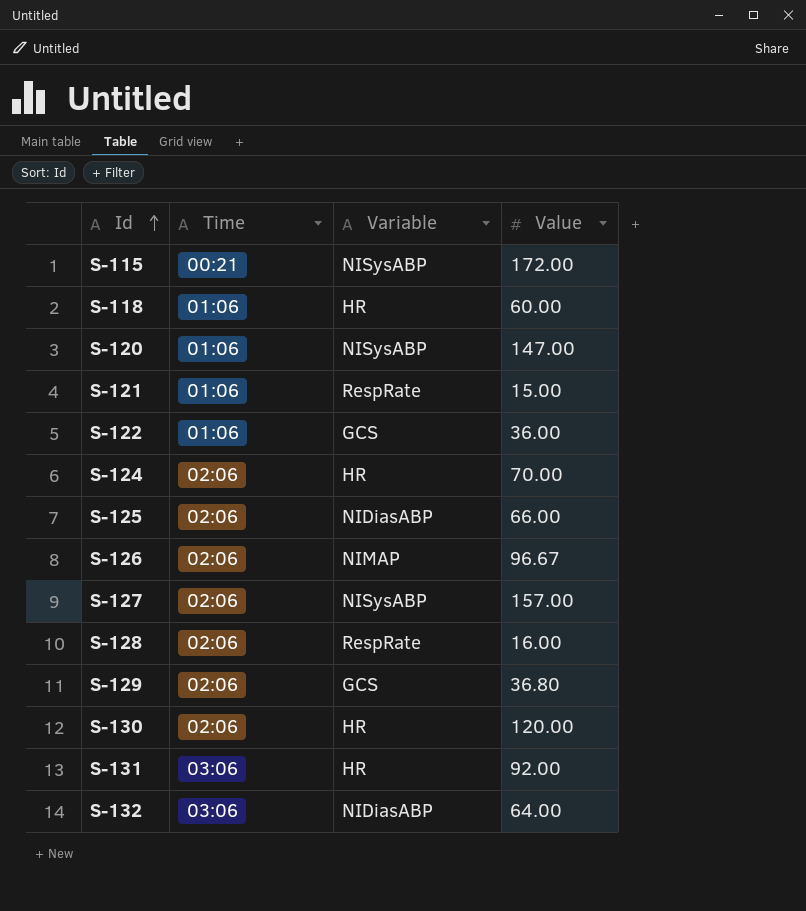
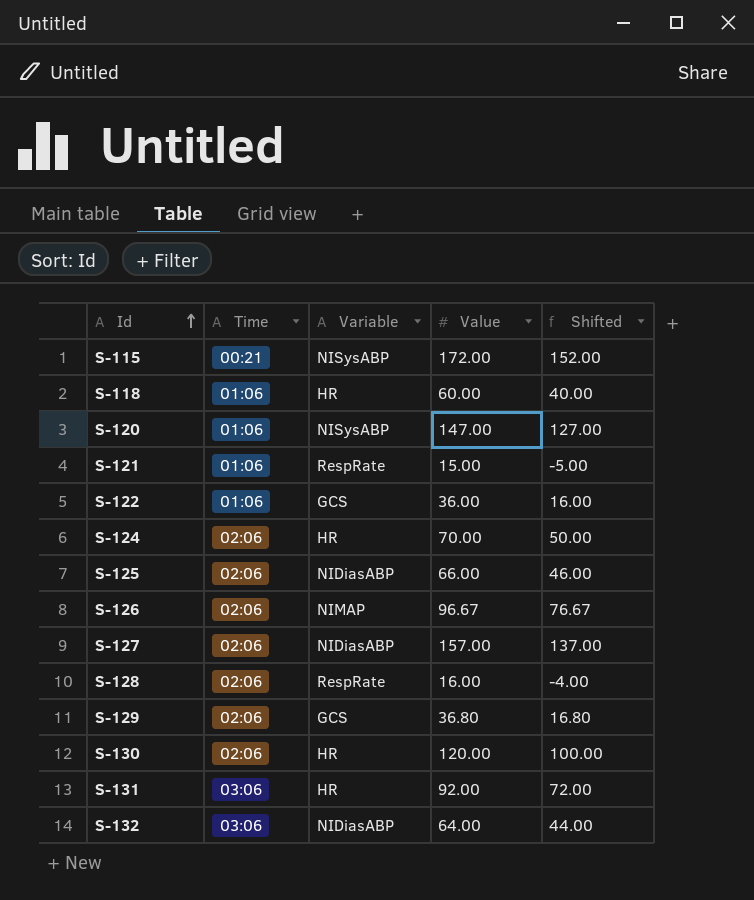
column Shifted | formula: none -> [Value] - 20
S-127 | Variable: NISysABP -> NIDiasABP

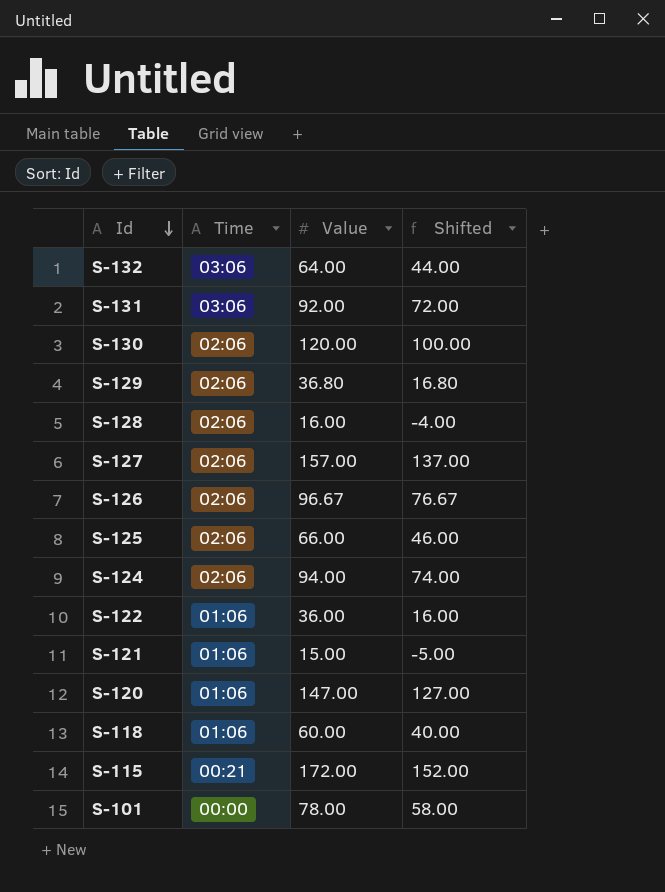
row order: Id ascending -> Id descending
column Variable | position: 3 -> none
S-124 | Value: 70.00 -> 94.00
S-124 | Shifted: 50.00 -> 74.00
row S-101: none -> 00:00 | 78.00 | 58.00

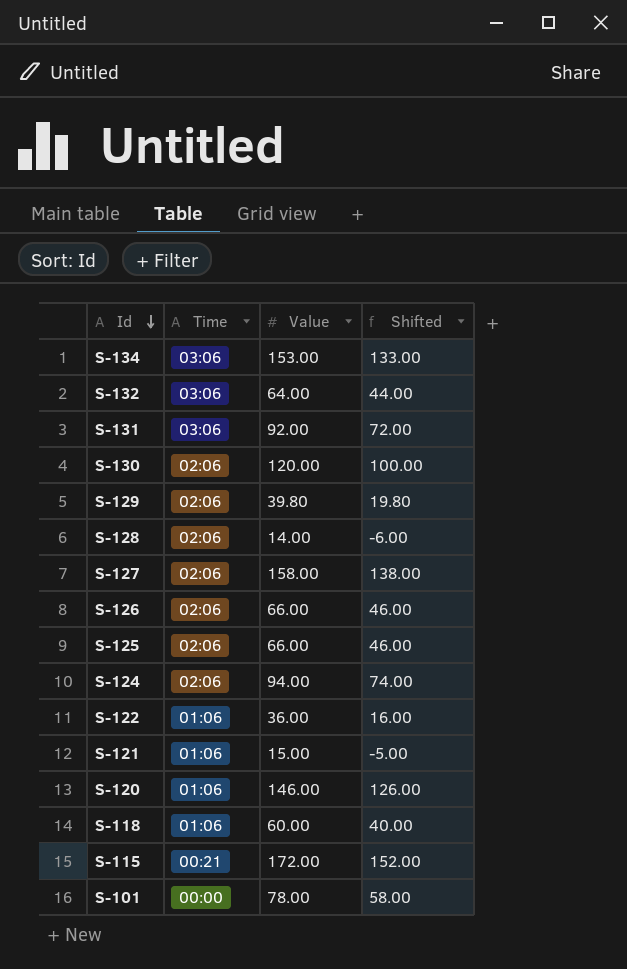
row S-134: none -> 03:06 | 153.00 | 133.00
S-129 | Value: 36.80 -> 39.80
S-129 | Shifted: 16.80 -> 19.80
S-128 | Value: 16.00 -> 14.00
S-128 | Shifted: -4.00 -> -6.00
S-127 | Value: 157.00 -> 158.00
S-127 | Shifted: 137.00 -> 138.00
S-126 | Value: 96.67 -> 66.00
S-126 | Shifted: 76.67 -> 46.00
S-120 | Value: 147.00 -> 146.00
S-120 | Shifted: 127.00 -> 126.00

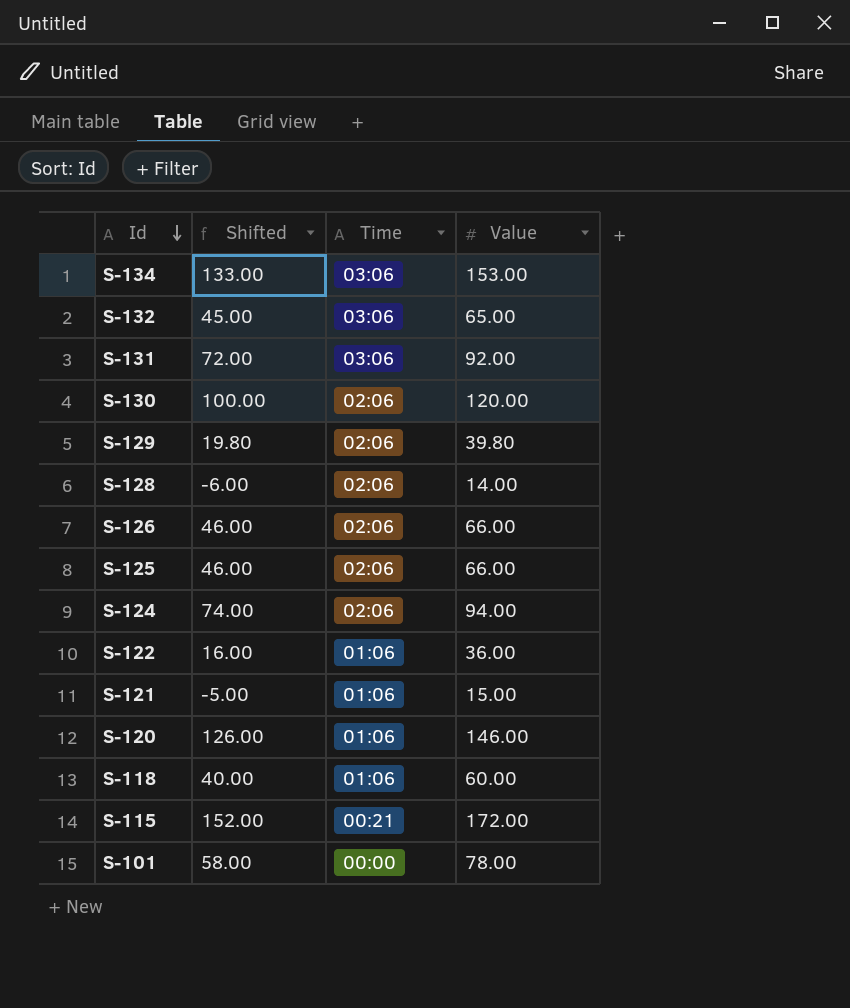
column Shifted | position: 4 -> 2
row S-127: 02:06 | 158.00 | 138.00 -> none
S-132 | Shifted: 44.00 -> 45.00
S-132 | Value: 64.00 -> 65.00

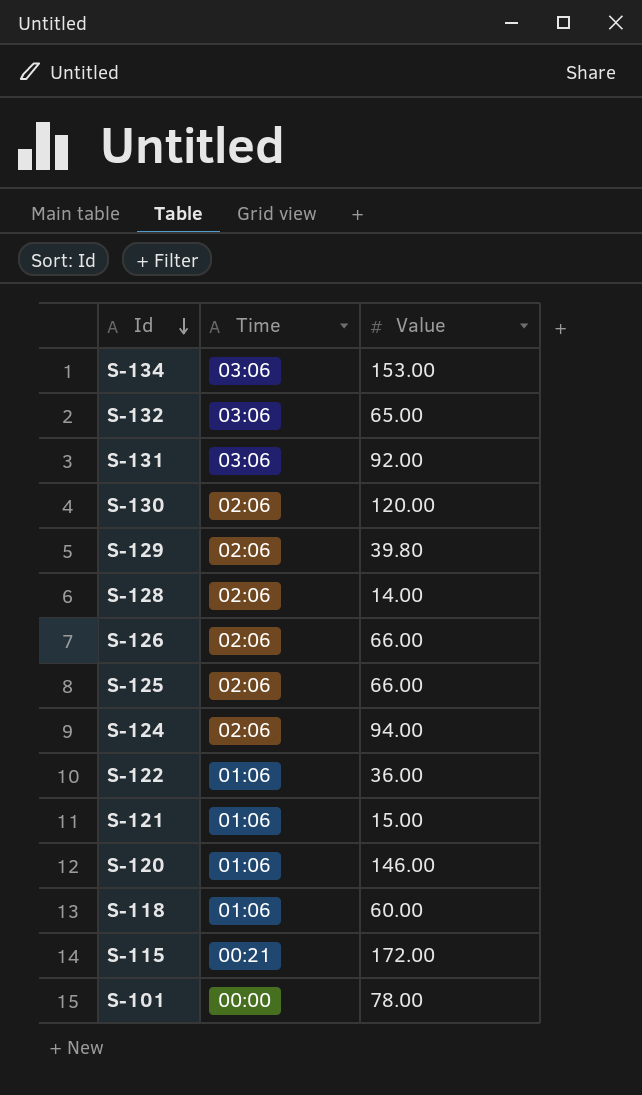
column Shifted | formula: [Value] - 20 -> none

